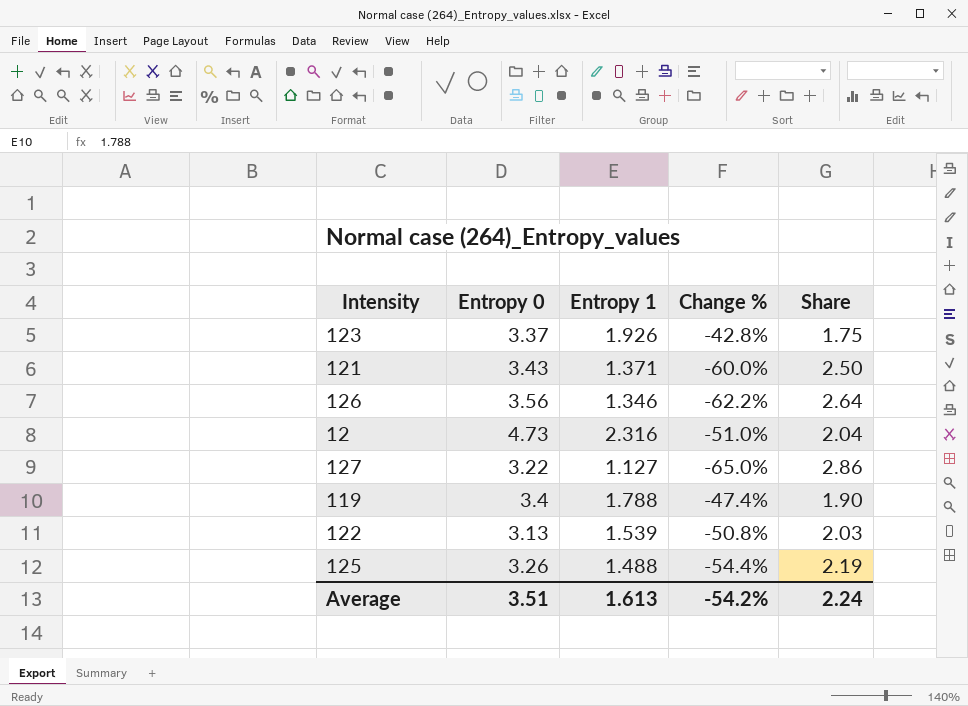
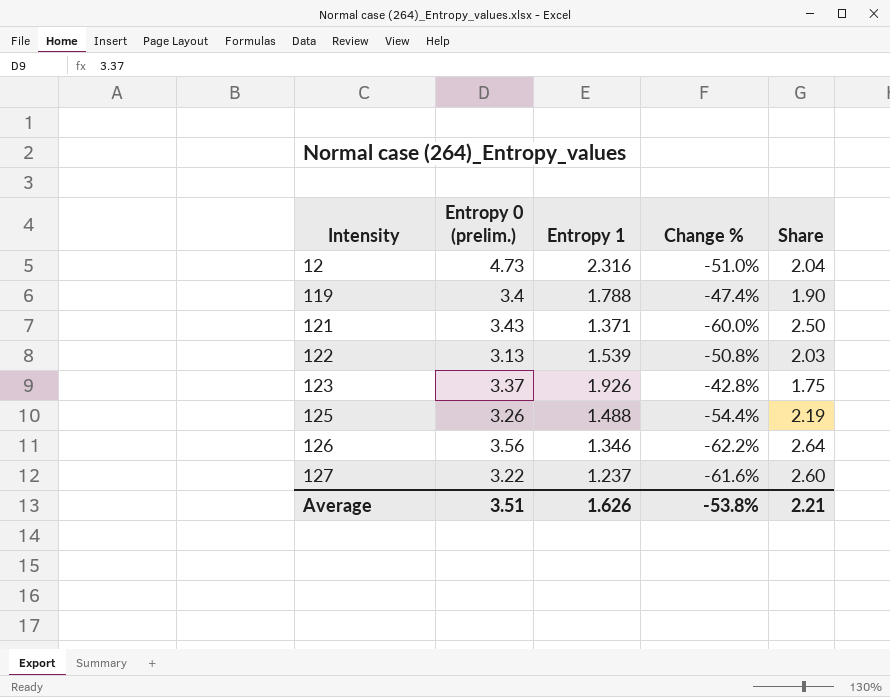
row order: none -> Intensity ascending
column name: Entropy 0 -> Entropy 0 (prelim.)
127 | Entropy 1: 1.127 -> 1.237
127 | Change %: -65.0% -> -61.6%
127 | Share: 2.86 -> 2.60
Average | Entropy 1: 1.613 -> 1.626
Average | Change %: -54.2% -> -53.8%
Average | Share: 2.24 -> 2.21

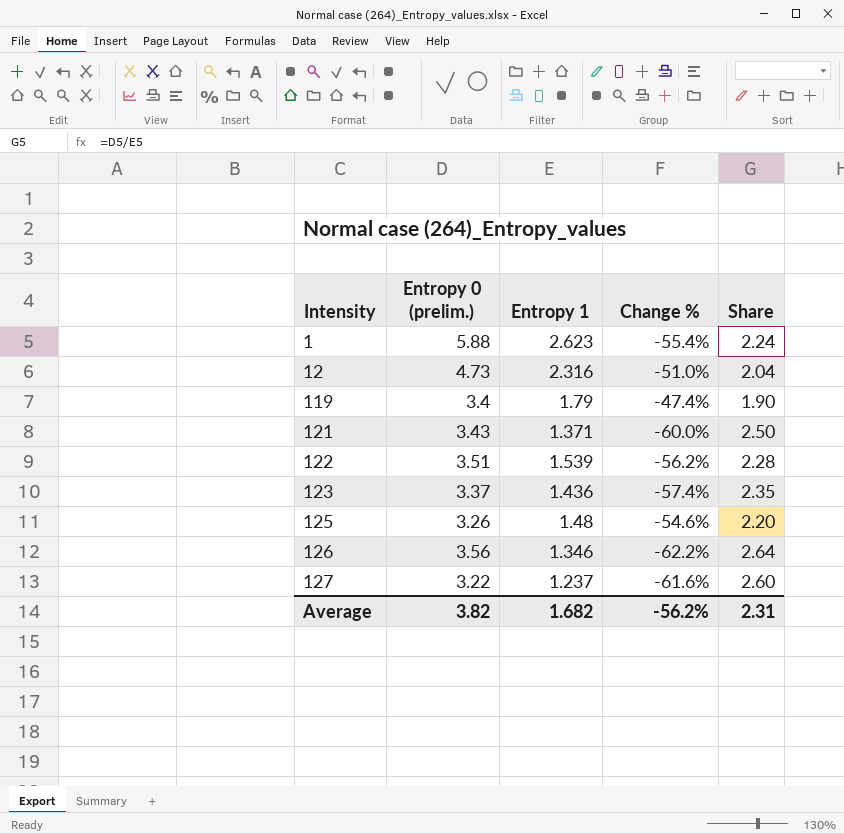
row 1: none -> 5.88 | 2.623 | -55.4% | 2.24
119 | Entropy 1: 1.788 -> 1.79
122 | Entropy 0 (prelim.): 3.13 -> 3.51
122 | Change %: -50.8% -> -56.2%
122 | Share: 2.03 -> 2.28
123 | Entropy 1: 1.926 -> 1.436
123 | Change %: -42.8% -> -57.4%
123 | Share: 1.75 -> 2.35
125 | Entropy 1: 1.488 -> 1.48
125 | Change %: -54.4% -> -54.6%
125 | Share: 2.19 -> 2.20
Average | Entropy 0 (prelim.): 3.51 -> 3.82
Average | Entropy 1: 1.626 -> 1.682
Average | Change %: -53.8% -> -56.2%
Average | Share: 2.21 -> 2.31

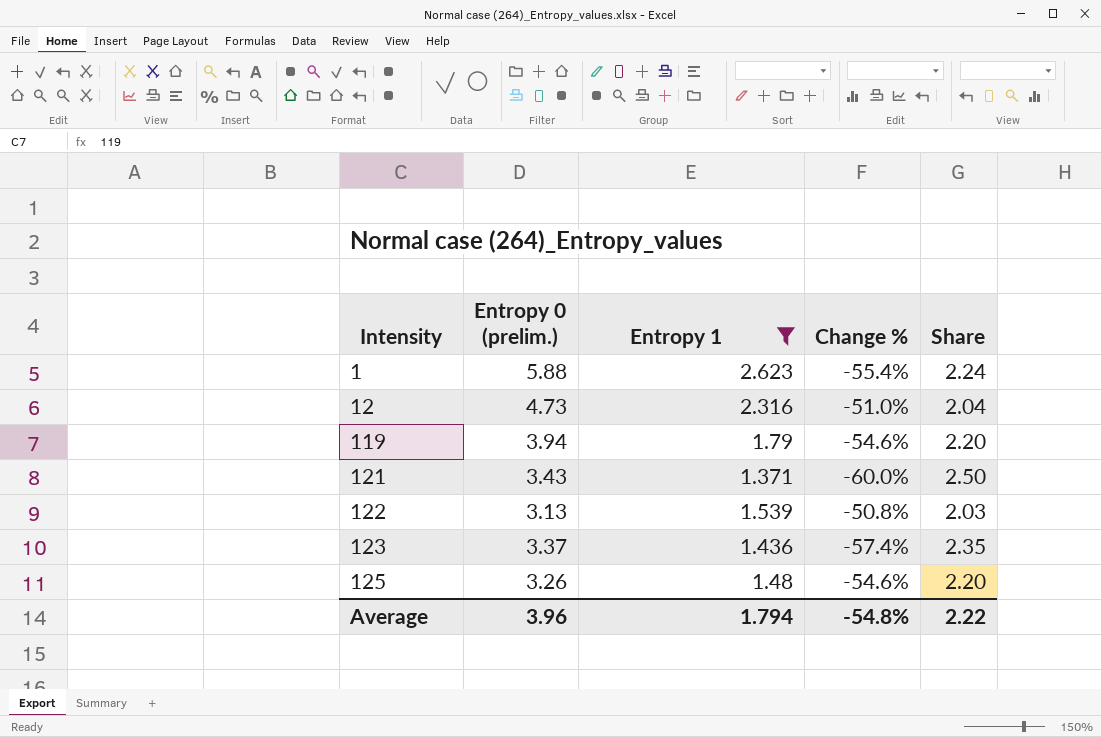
filter: none -> Entropy 1 >= 1.371
119 | Entropy 0 (prelim.): 3.4 -> 3.94
119 | Change %: -47.4% -> -54.6%
119 | Share: 1.90 -> 2.20
122 | Entropy 0 (prelim.): 3.51 -> 3.13
122 | Change %: -56.2% -> -50.8%
122 | Share: 2.28 -> 2.03
Average | Entropy 0 (prelim.): 3.82 -> 3.96
Average | Entropy 1: 1.682 -> 1.794
Average | Change %: -56.2% -> -54.8%
Average | Share: 2.31 -> 2.22

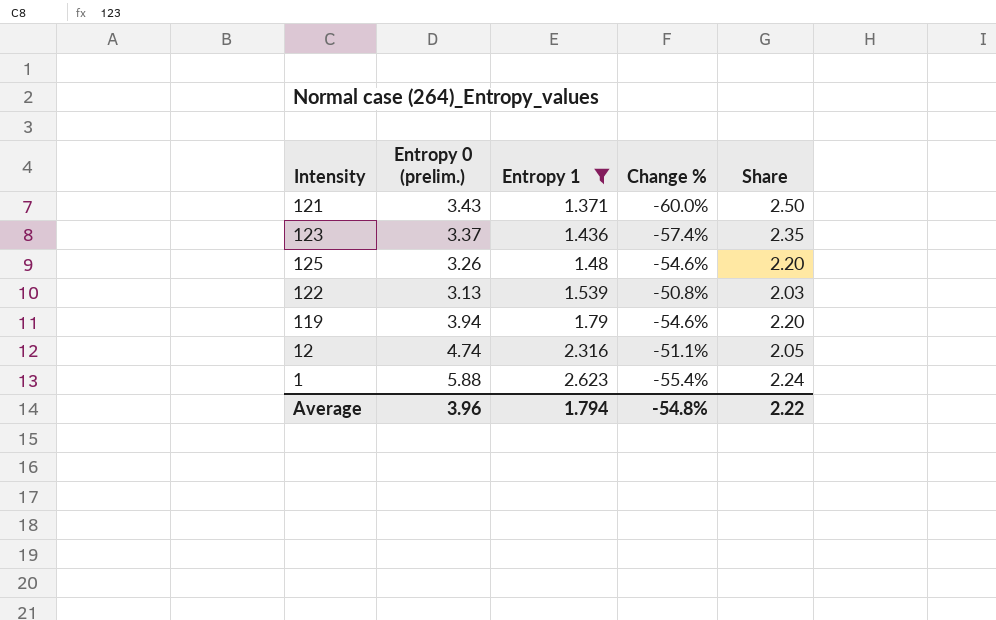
row order: Intensity ascending -> Entropy 1 ascending
12 | Entropy 0 (prelim.): 4.73 -> 4.74
12 | Change %: -51.0% -> -51.1%
12 | Share: 2.04 -> 2.05

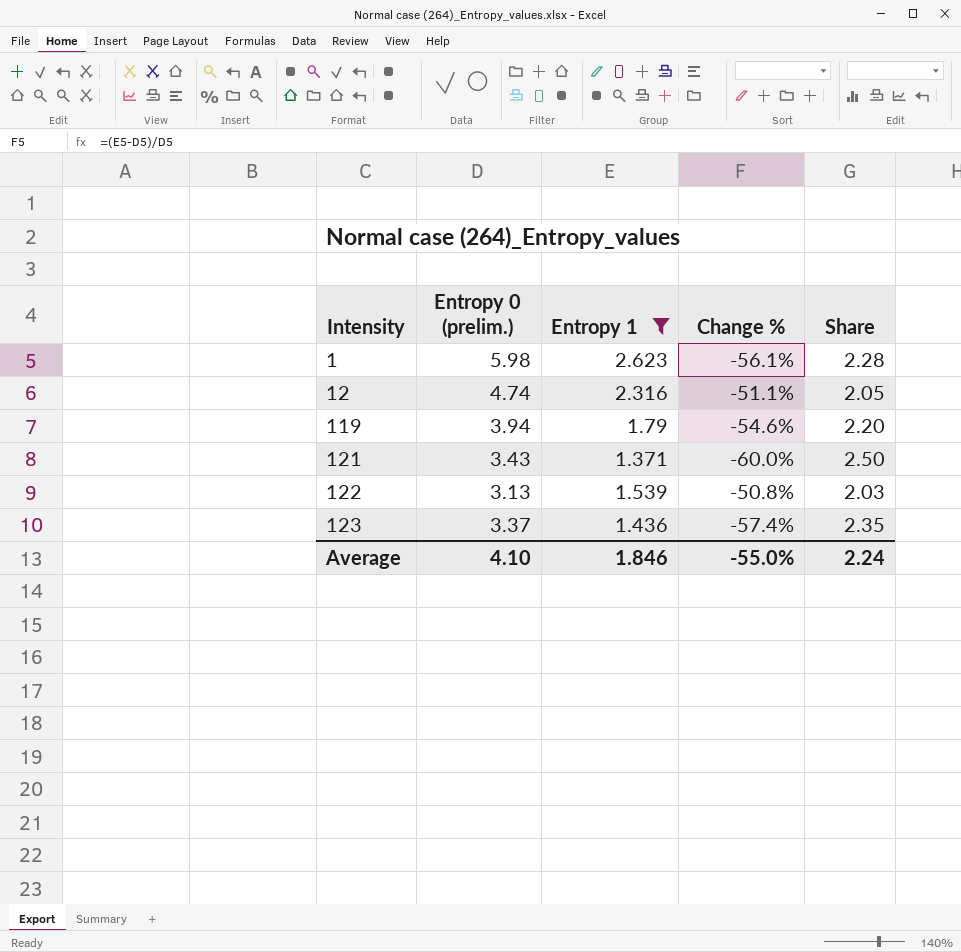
row order: Entropy 1 ascending -> Intensity ascending
row 125: 3.26 | 1.48 | -54.6% | 2.20 -> none
1 | Entropy 0 (prelim.): 5.88 -> 5.98
1 | Change %: -55.4% -> -56.1%
1 | Share: 2.24 -> 2.28
Average | Entropy 0 (prelim.): 3.96 -> 4.10
Average | Entropy 1: 1.794 -> 1.846
Average | Change %: -54.8% -> -55.0%
Average | Share: 2.22 -> 2.24

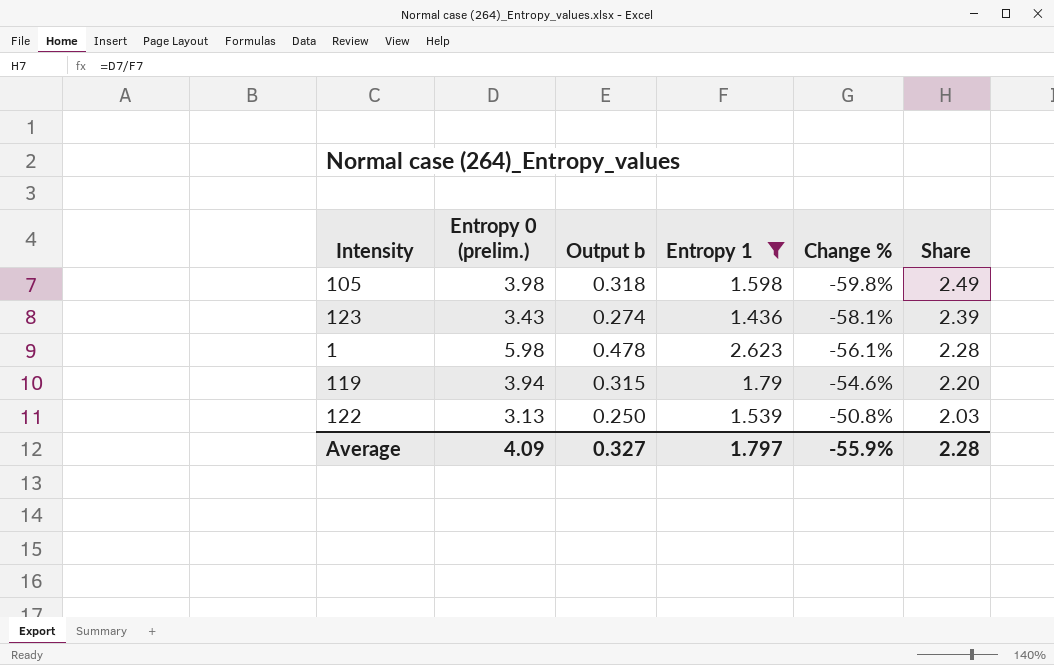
row order: Intensity ascending -> Change % ascending
column Output b | formula: none -> [Entropy 0 (prelim.)] * 0.08
row 12: 4.74 | 2.316 | -51.1% | 2.05 -> none
row 121: 3.43 | 1.371 | -60.0% | 2.50 -> none
row 105: none -> 3.98 | 0.318 | 1.598 | -59.8% | 2.49
123 | Entropy 0 (prelim.): 3.37 -> 3.43
123 | Change %: -57.4% -> -58.1%
123 | Share: 2.35 -> 2.39
Average | Entropy 0 (prelim.): 4.10 -> 4.09
Average | Entropy 1: 1.846 -> 1.797
Average | Change %: -55.0% -> -55.9%
Average | Share: 2.24 -> 2.28

